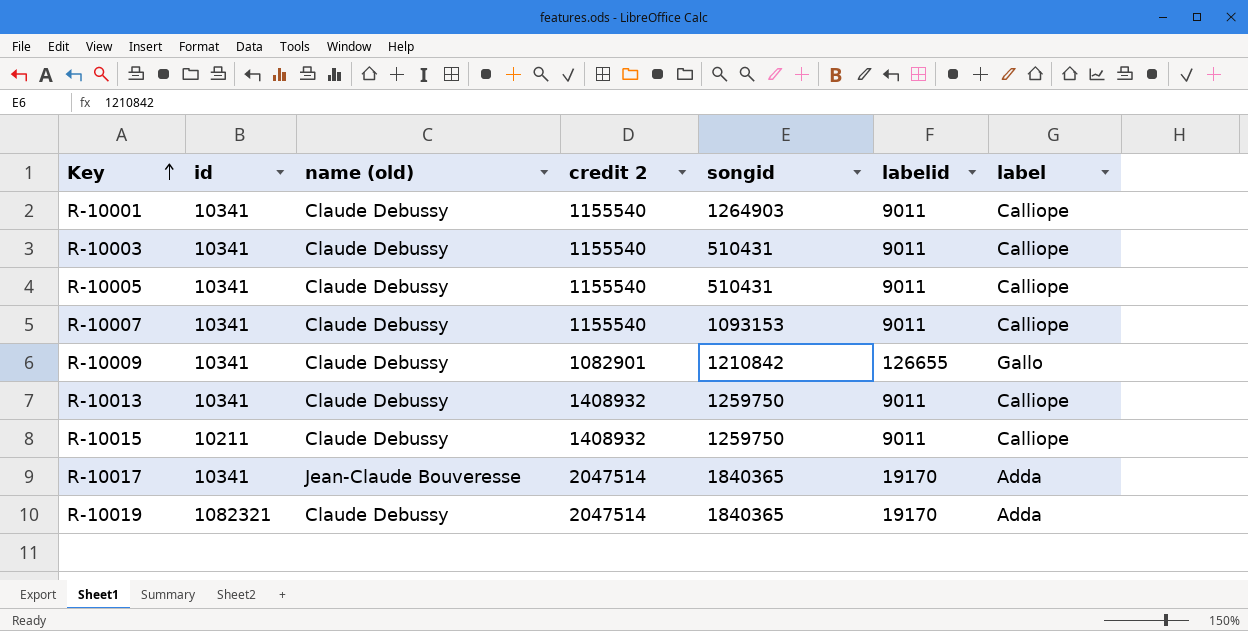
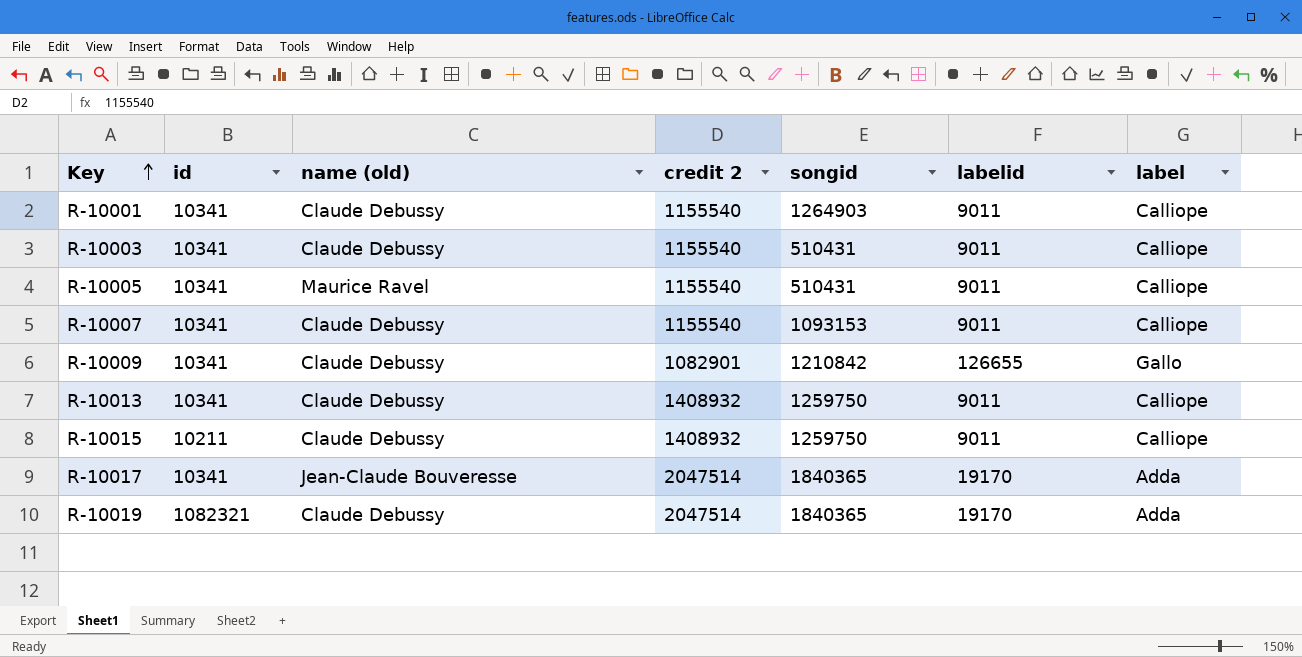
R-10005 | name (old): Claude Debussy -> Maurice Ravel

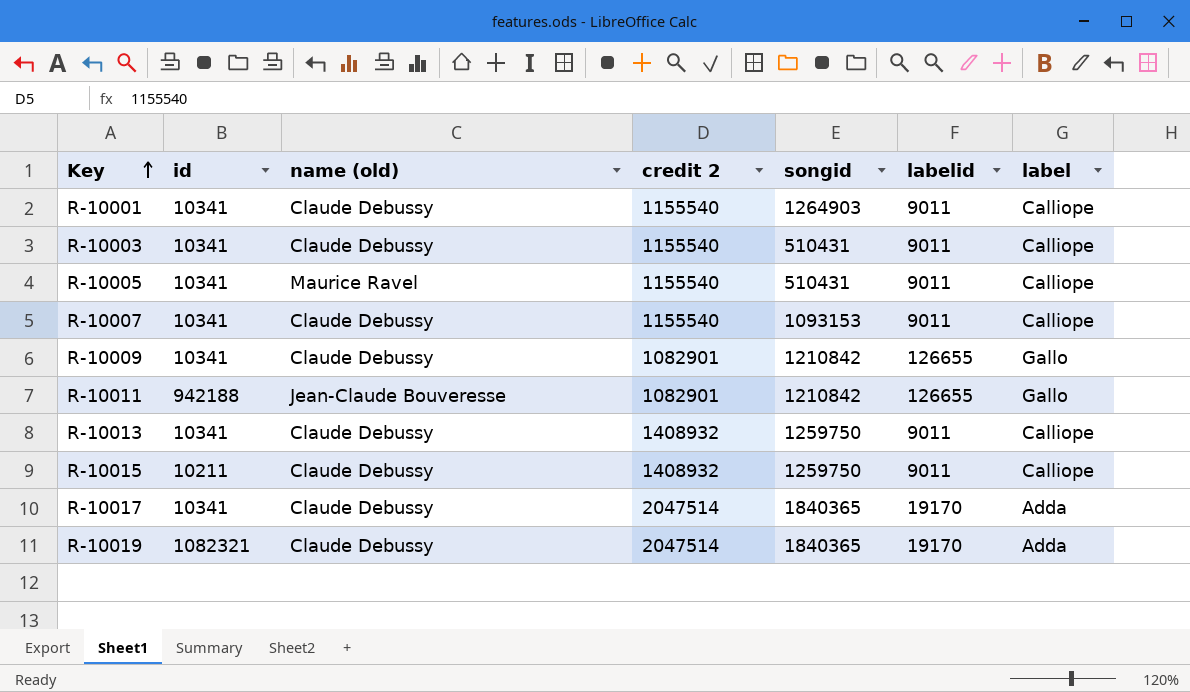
row R-10011: none -> 942188 | Jean-Claude Bouveresse | 1082901 | 1210842 | 126655 | Gallo
R-10017 | name (old): Jean-Claude Bouveresse -> Claude Debussy

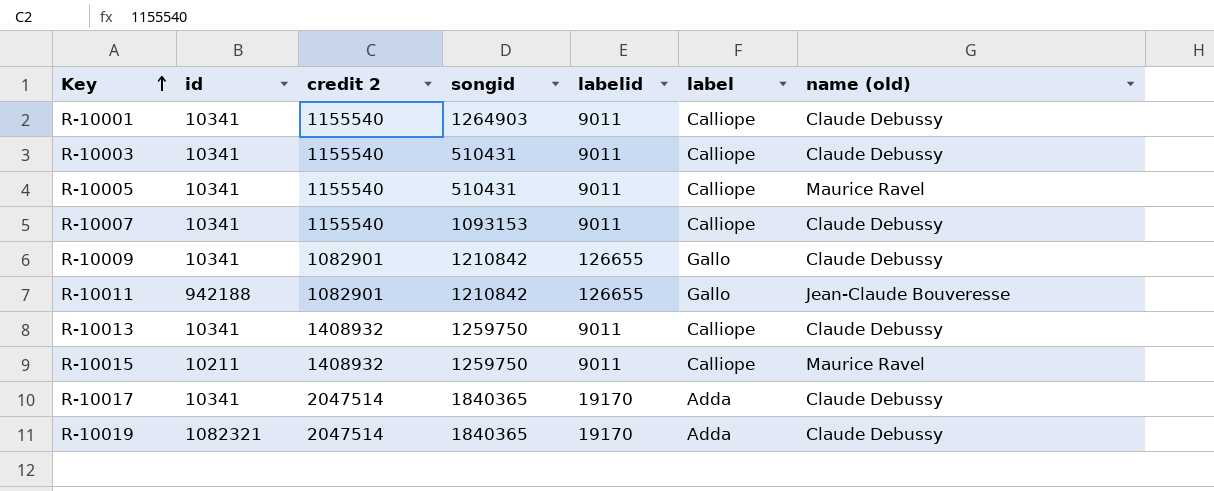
column name (old) | position: 3 -> 7
R-10015 | name (old): Claude Debussy -> Maurice Ravel

